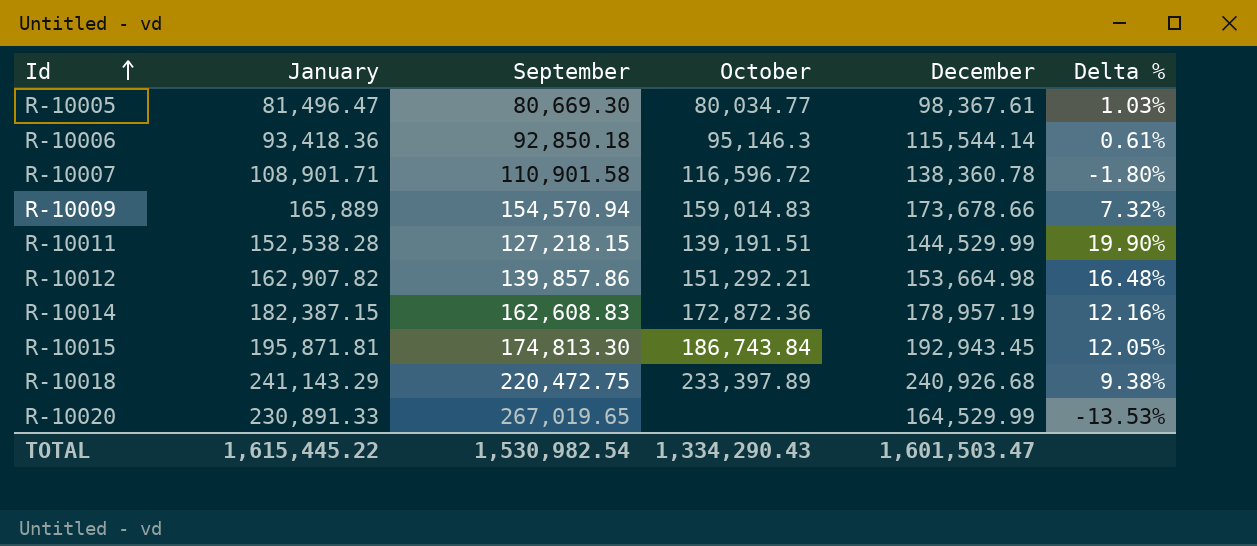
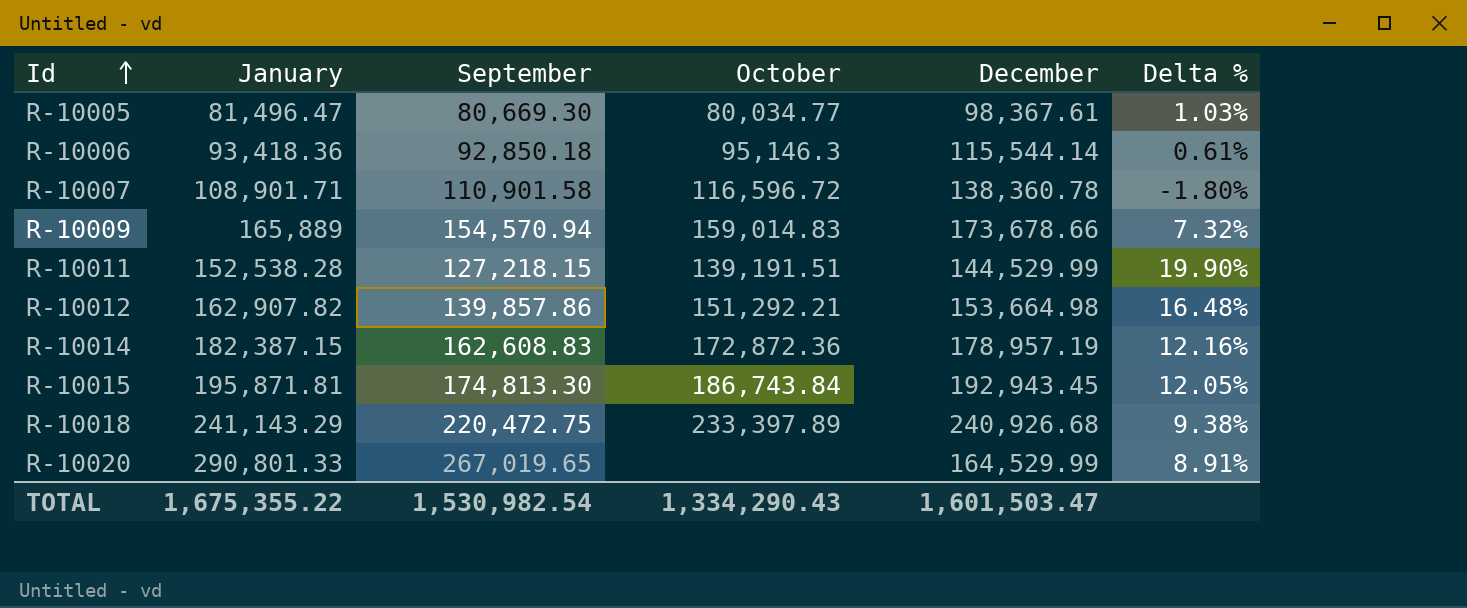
R-10020 | January: 230,891.33 -> 290,801.33
R-10020 | Delta %: -13.53% -> 8.91%
TOTAL | January: 1,615,445.22 -> 1,675,355.22

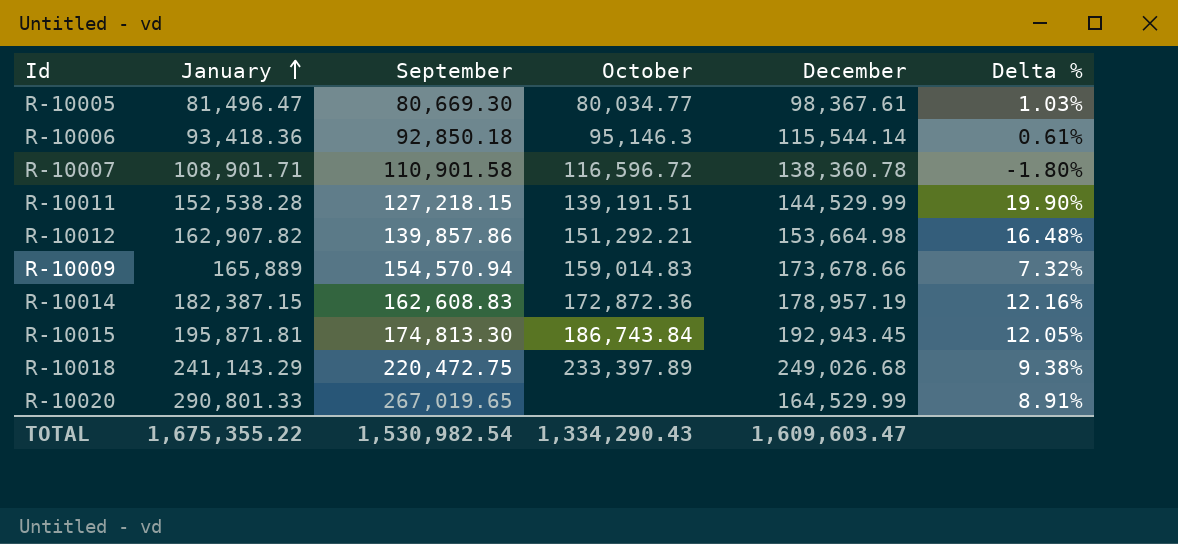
row order: Id ascending -> January ascending
R-10018 | December: 240,926.68 -> 249,026.68
TOTAL | December: 1,601,503.47 -> 1,609,603.47

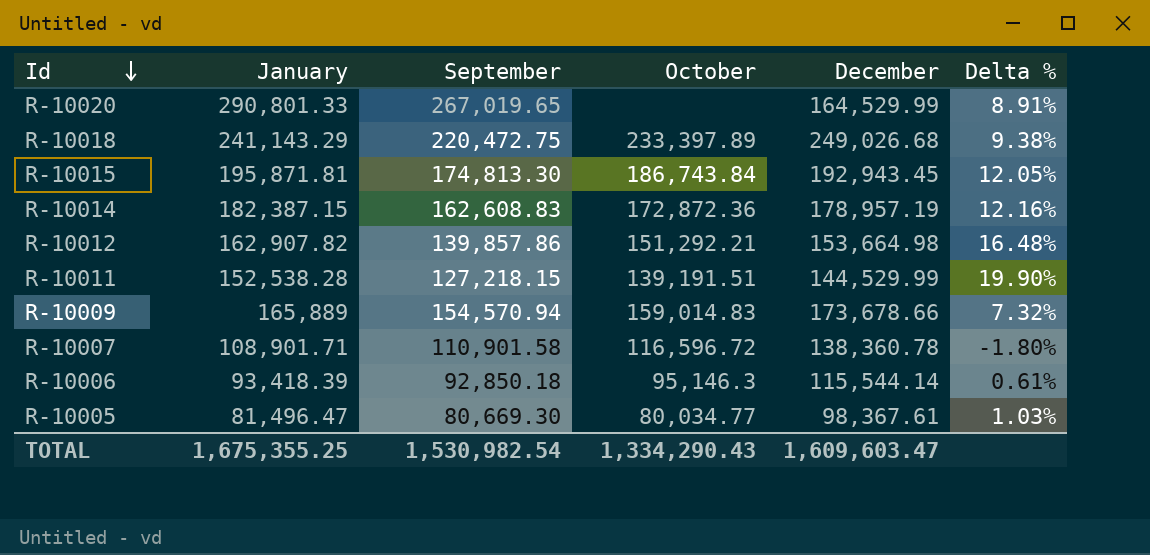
row order: January ascending -> Id descending
R-10006 | January: 93,418.36 -> 93,418.39
TOTAL | January: 1,675,355.22 -> 1,675,355.25

